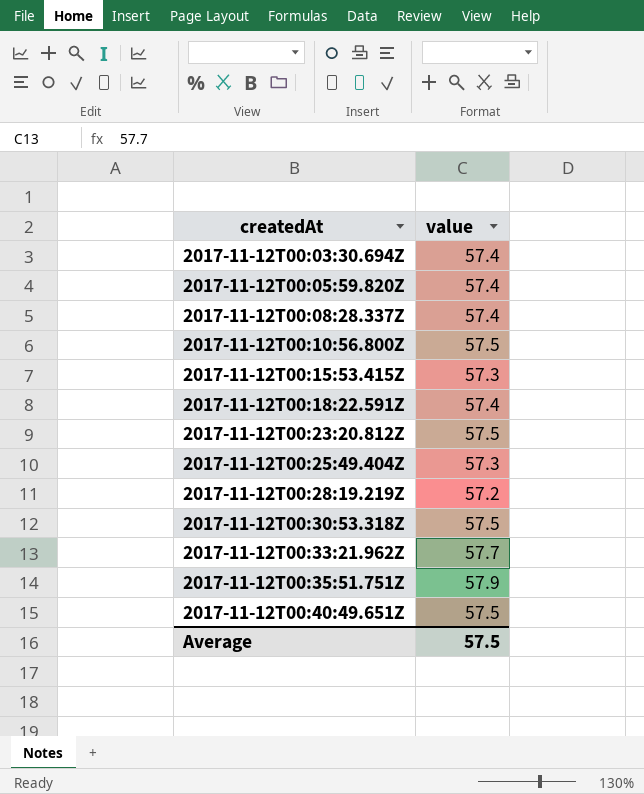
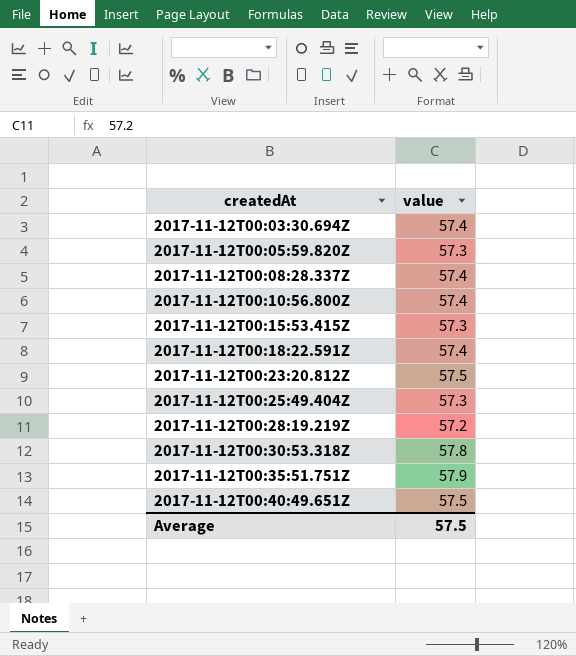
row 2017-11-12T00:33:21.962Z: 57.7 -> none
2017-11-12T00:05:59.820Z | value: 57.4 -> 57.3
2017-11-12T00:10:56.800Z | value: 57.5 -> 57.4
2017-11-12T00:30:53.318Z | value: 57.5 -> 57.8

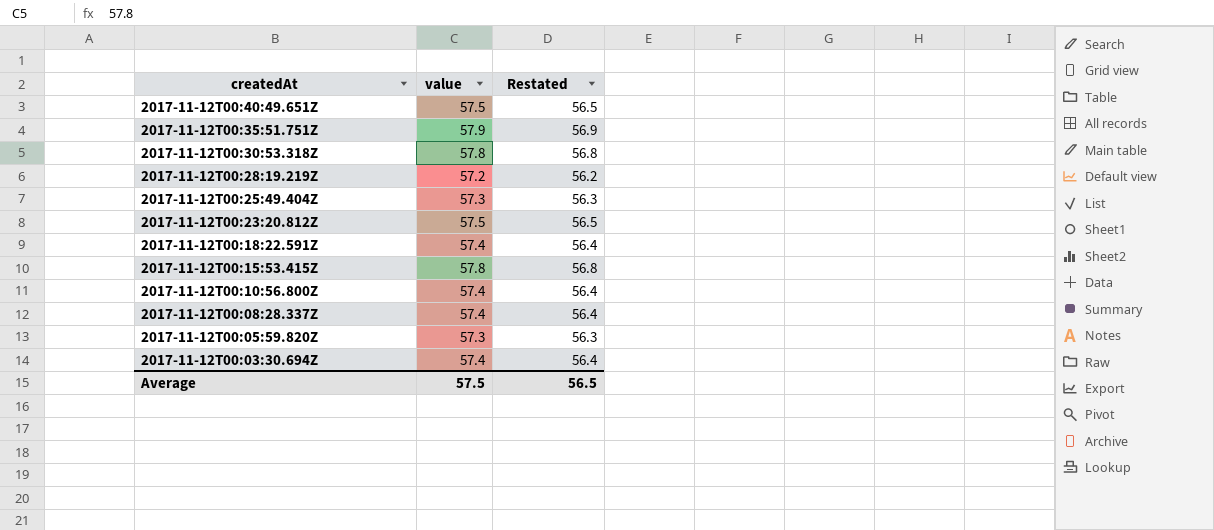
row order: createdAt ascending -> createdAt descending
column Restated | formula: none -> [value] - 1
2017-11-12T00:15:53.415Z | value: 57.3 -> 57.8

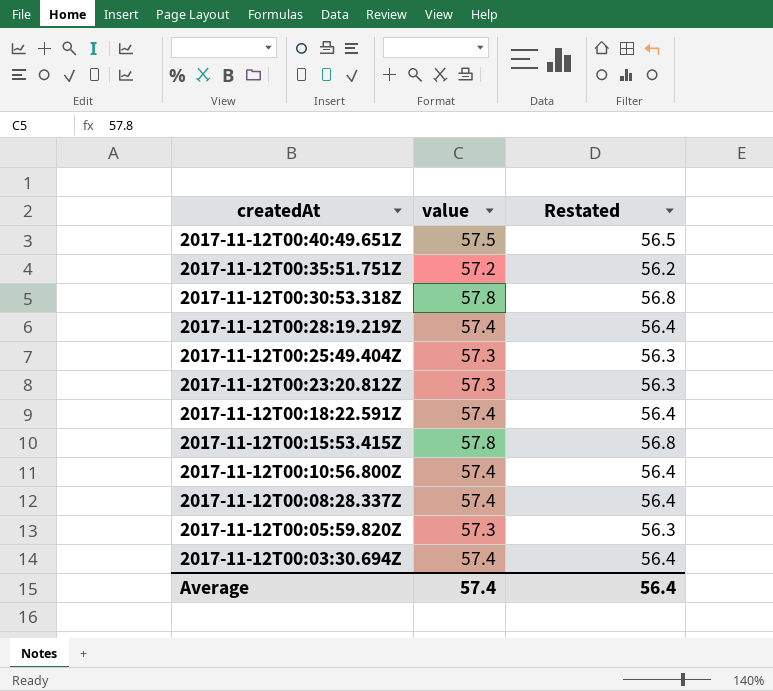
2017-11-12T00:35:51.751Z | value: 57.9 -> 57.2
2017-11-12T00:35:51.751Z | Restated: 56.9 -> 56.2
2017-11-12T00:28:19.219Z | value: 57.2 -> 57.4
2017-11-12T00:28:19.219Z | Restated: 56.2 -> 56.4
2017-11-12T00:23:20.812Z | value: 57.5 -> 57.3
2017-11-12T00:23:20.812Z | Restated: 56.5 -> 56.3
Average | value: 57.5 -> 57.4
Average | Restated: 56.5 -> 56.4

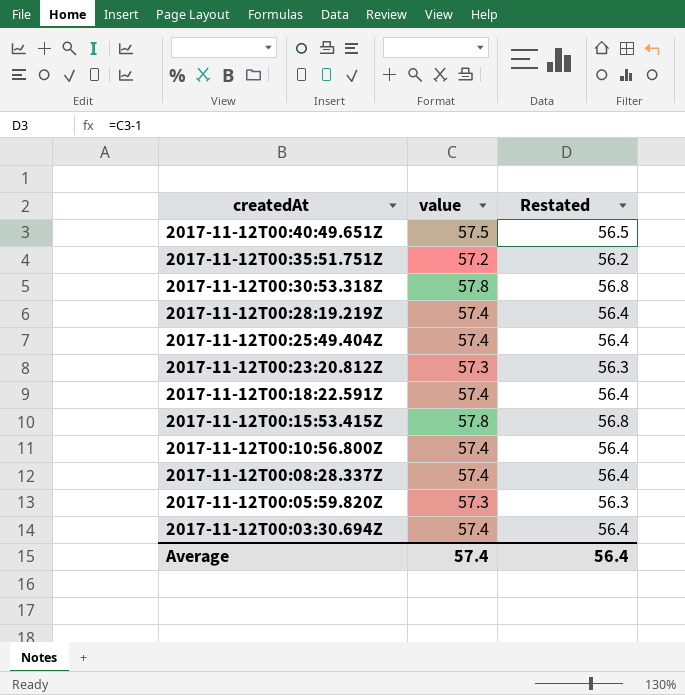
2017-11-12T00:25:49.404Z | value: 57.3 -> 57.4
2017-11-12T00:25:49.404Z | Restated: 56.3 -> 56.4

